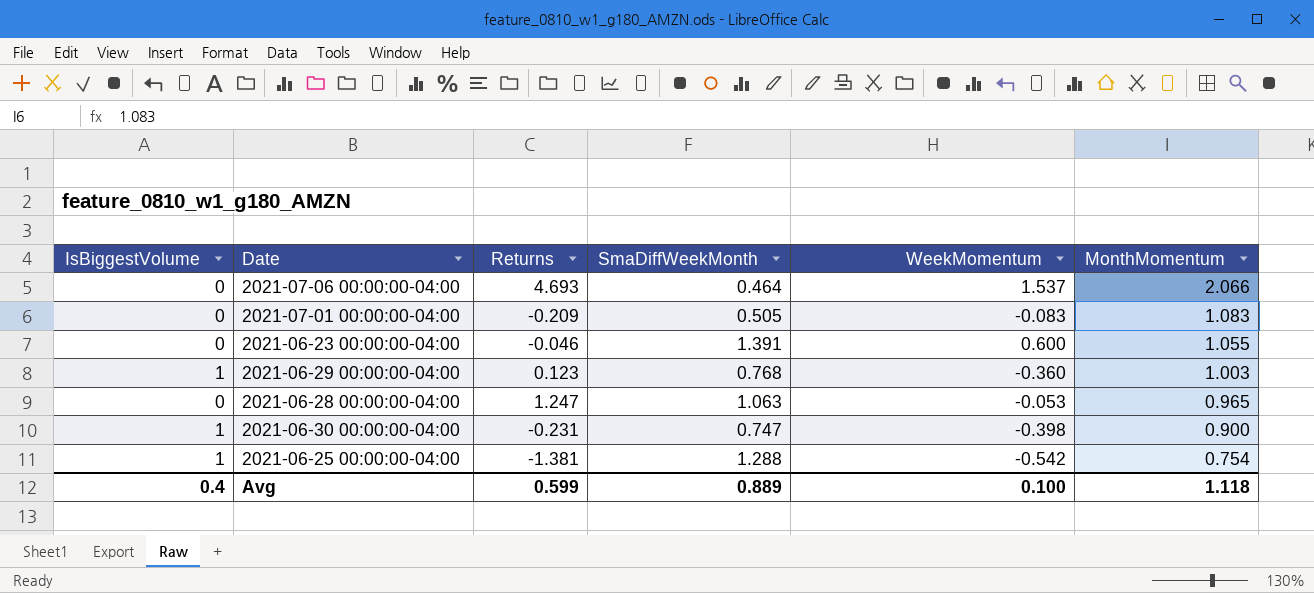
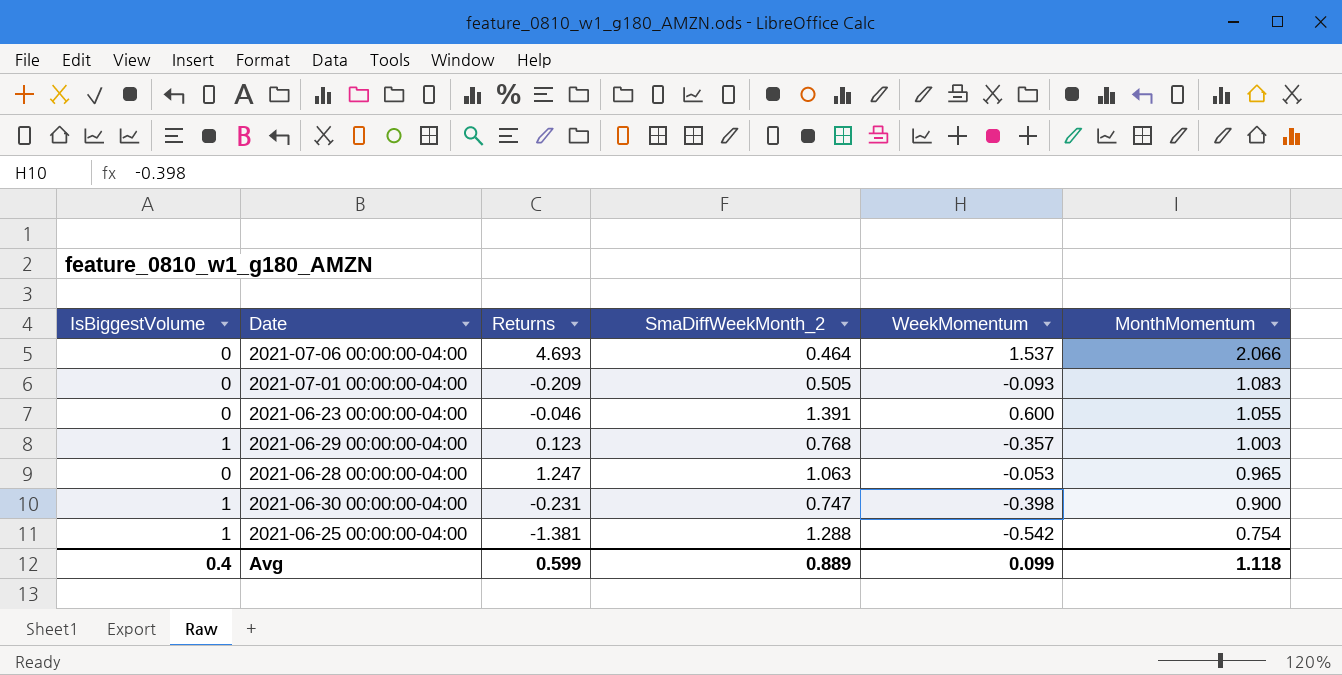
column name: SmaDiffWeekMonth -> SmaDiffWeekMonth_2
2021-07-01 00:00:00-04:00 | WeekMomentum: -0.083 -> -0.093
2021-06-29 00:00:00-04:00 | WeekMomentum: -0.360 -> -0.357
Avg | WeekMomentum: 0.100 -> 0.099

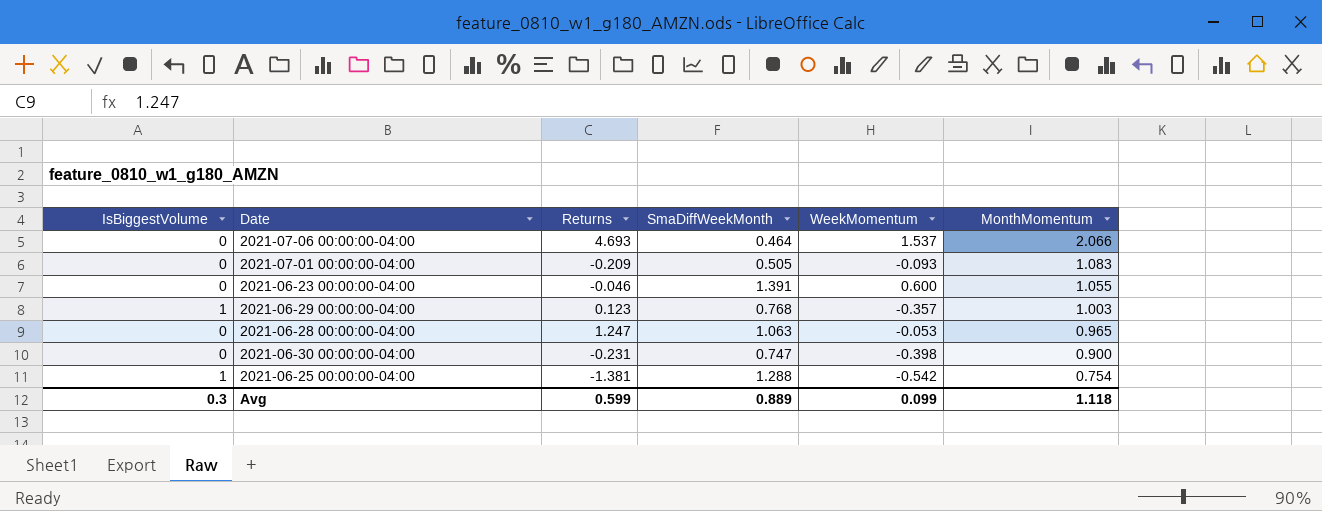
column name: SmaDiffWeekMonth_2 -> SmaDiffWeekMonth
2021-06-30 00:00:00-04:00 | IsBiggestVolume: 1 -> 0
Avg | IsBiggestVolume: 0.4 -> 0.3

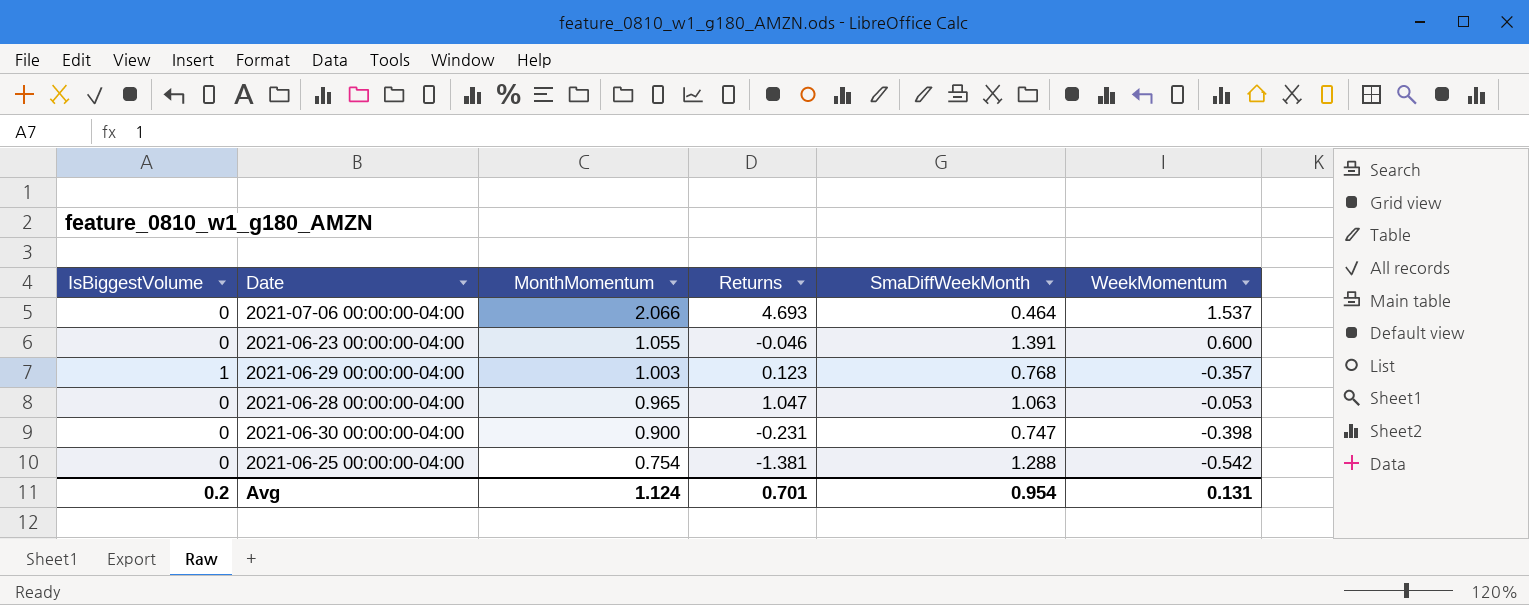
column MonthMomentum | position: 6 -> 3
row 2021-07-01 00:00:00-04:00: 0 | -0.209 | 0.505 | -0.093 | 1.083 -> none
2021-06-28 00:00:00-04:00 | Returns: 1.247 -> 1.047
2021-06-25 00:00:00-04:00 | IsBiggestVolume: 1 -> 0
Avg | IsBiggestVolume: 0.3 -> 0.2
Avg | MonthMomentum: 1.118 -> 1.124
Avg | Returns: 0.599 -> 0.701
Avg | SmaDiffWeekMonth: 0.889 -> 0.954
Avg | WeekMomentum: 0.099 -> 0.131

